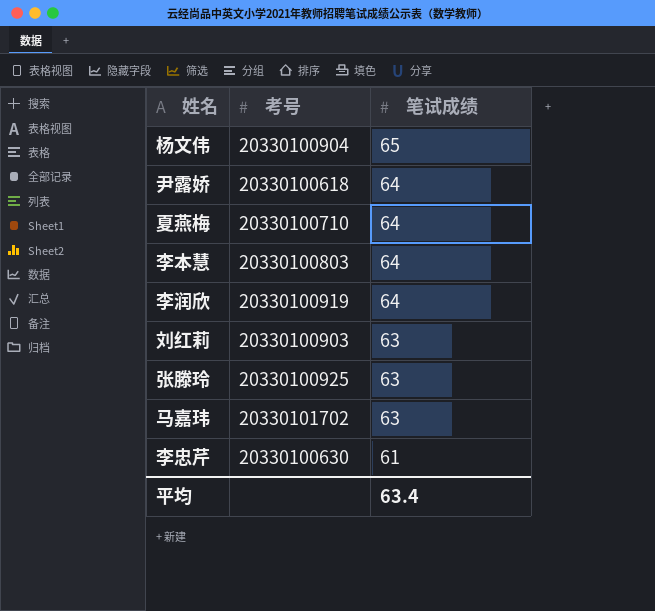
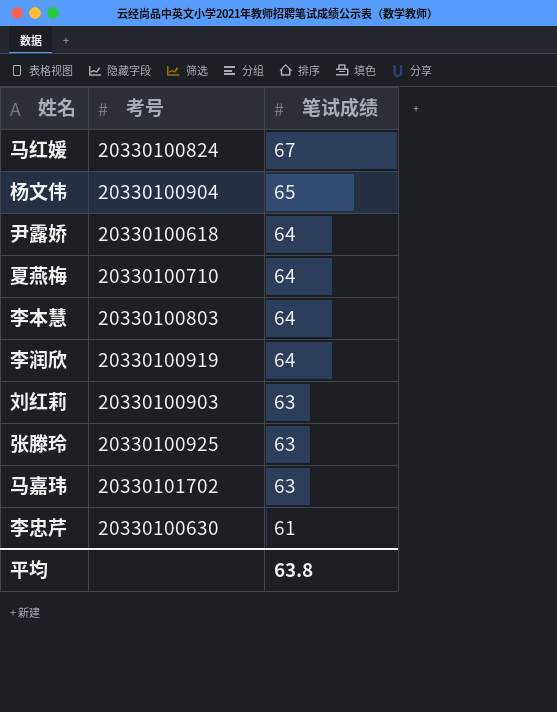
row 马红媛: none -> 20330100824 | 67
平均 | 笔试成绩: 63.4 -> 63.8

